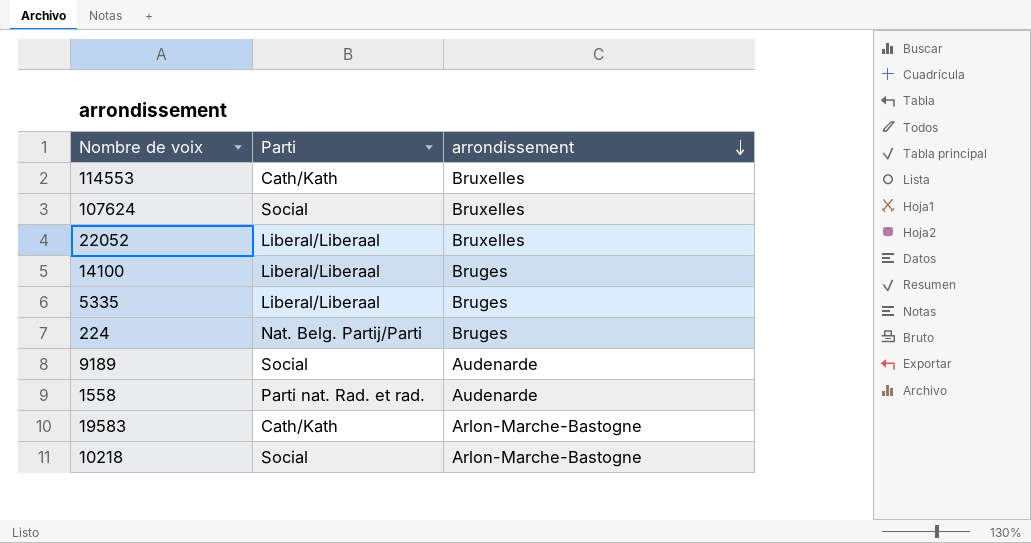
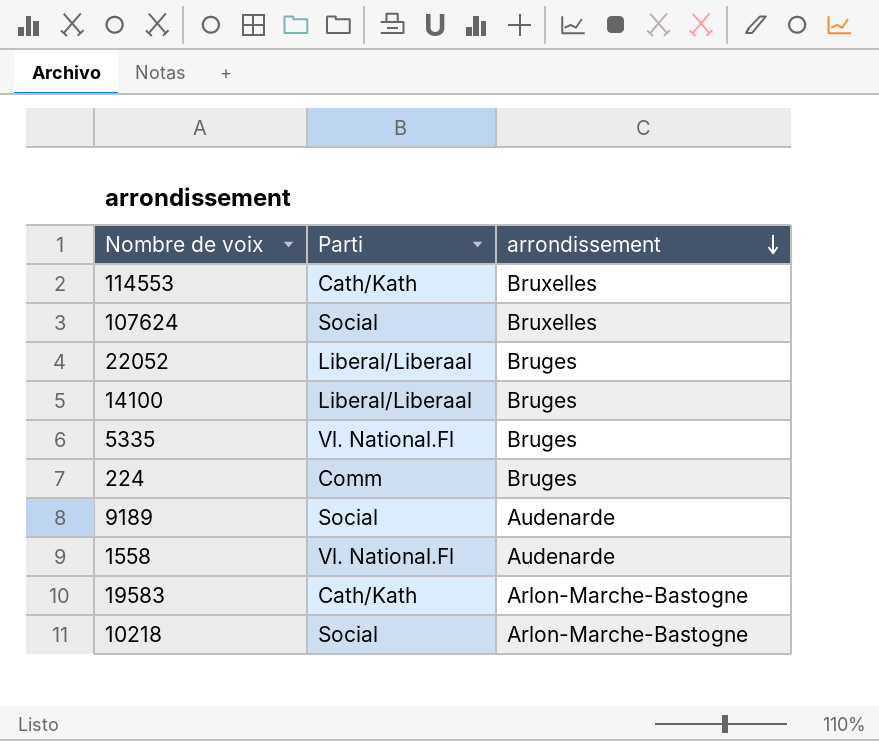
22052 | arrondissement: Bruxelles -> Bruges
5335 | Parti: Liberal/Liberaal -> Vl. National.Fl
224 | Parti: Nat. Belg. Partij/Parti -> Comm
1558 | Parti: Parti nat. Rad. et rad. -> Vl. National.Fl

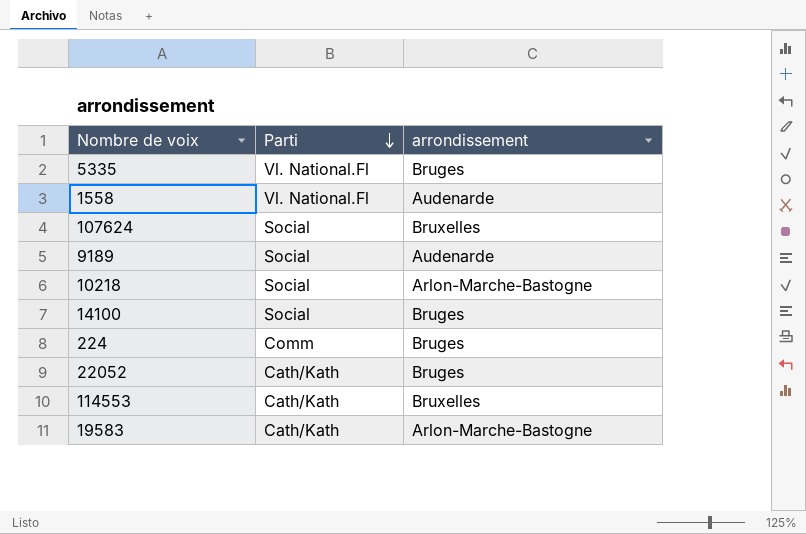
row order: arrondissement descending -> Parti descending
14100 | Parti: Liberal/Liberaal -> Social
22052 | Parti: Liberal/Liberaal -> Cath/Kath

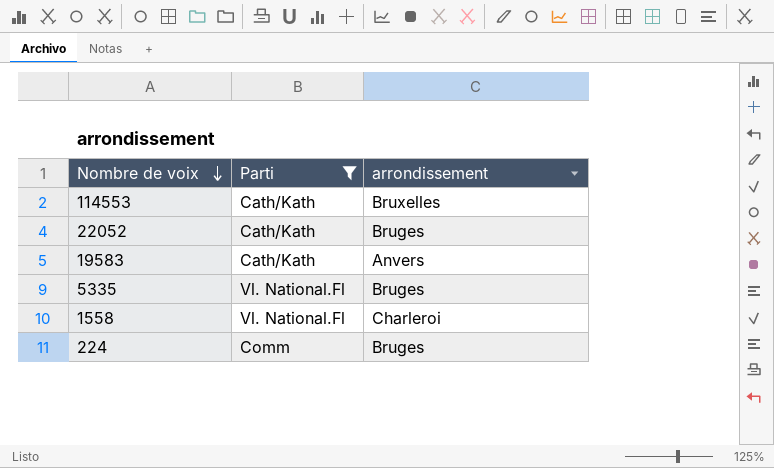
filter: none -> Parti != Social
row order: Parti descending -> Nombre de voix descending
19583 | arrondissement: Arlon-Marche-Bastogne -> Anvers
1558 | arrondissement: Audenarde -> Charleroi

